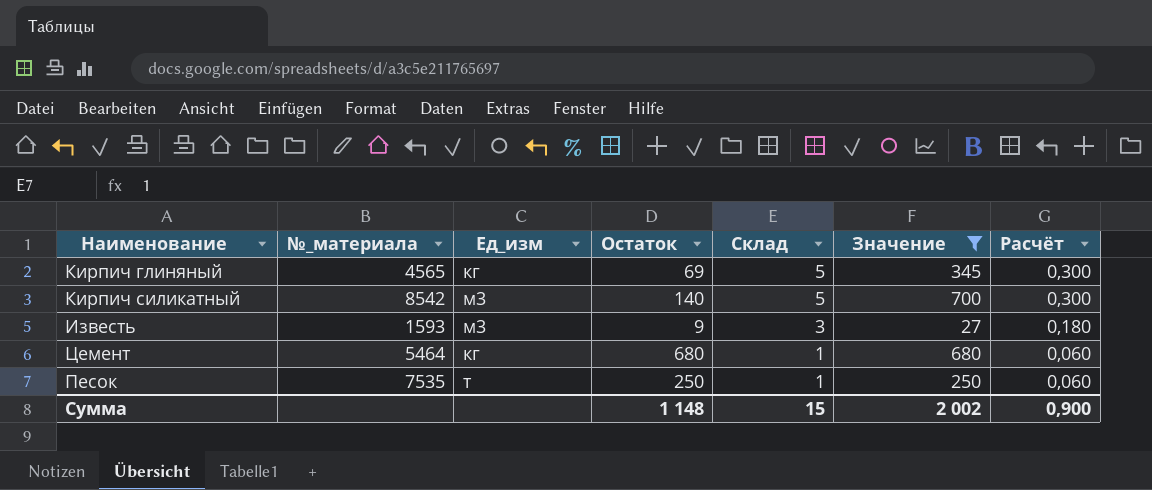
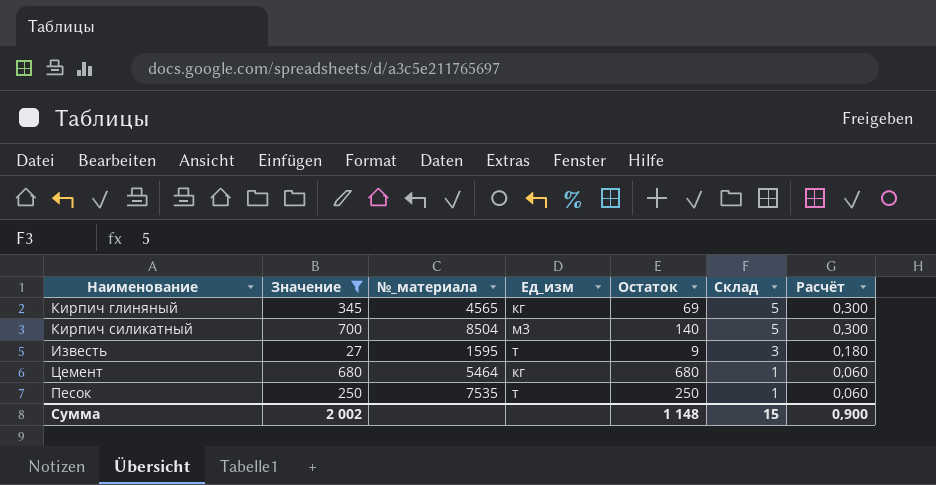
column Значение | position: 6 -> 2
Кирпич силикатный | №_материала: 8542 -> 8504
Известь | №_материала: 1593 -> 1595
Известь | Ед_изм: м3 -> т

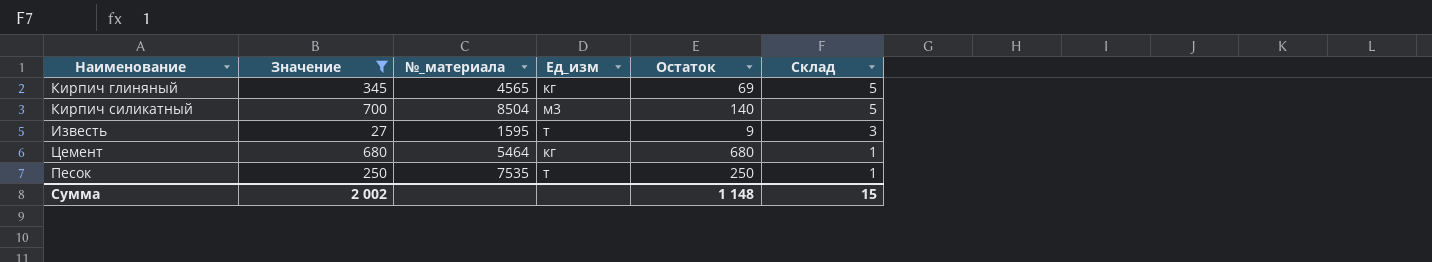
column Расчёт | formula: [Склад] * 0,06 -> none

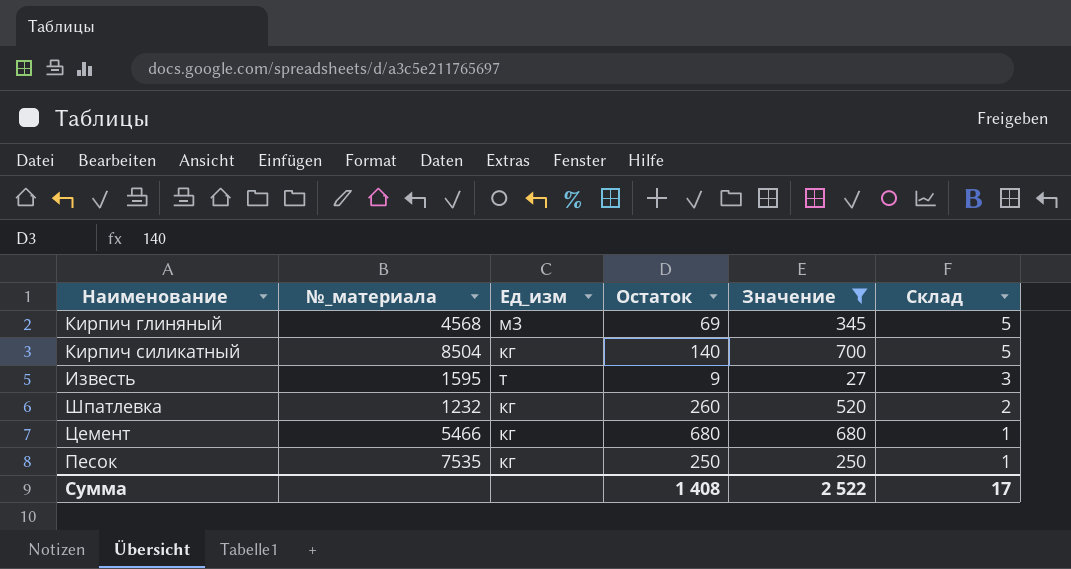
column Значение | position: 2 -> 5
Кирпич глиняный | №_материала: 4565 -> 4568
Кирпич глиняный | Ед_изм: кг -> м3
Кирпич силикатный | Ед_изм: м3 -> кг
row Шпатлевка: none -> 1232 | кг | 260 | 520 | 2
Цемент | №_материала: 5464 -> 5466
Песок | Ед_изм: т -> кг
Сумма | Остаток: 1 148 -> 1 408
Сумма | Значение: 2 002 -> 2 522
Сумма | Склад: 15 -> 17

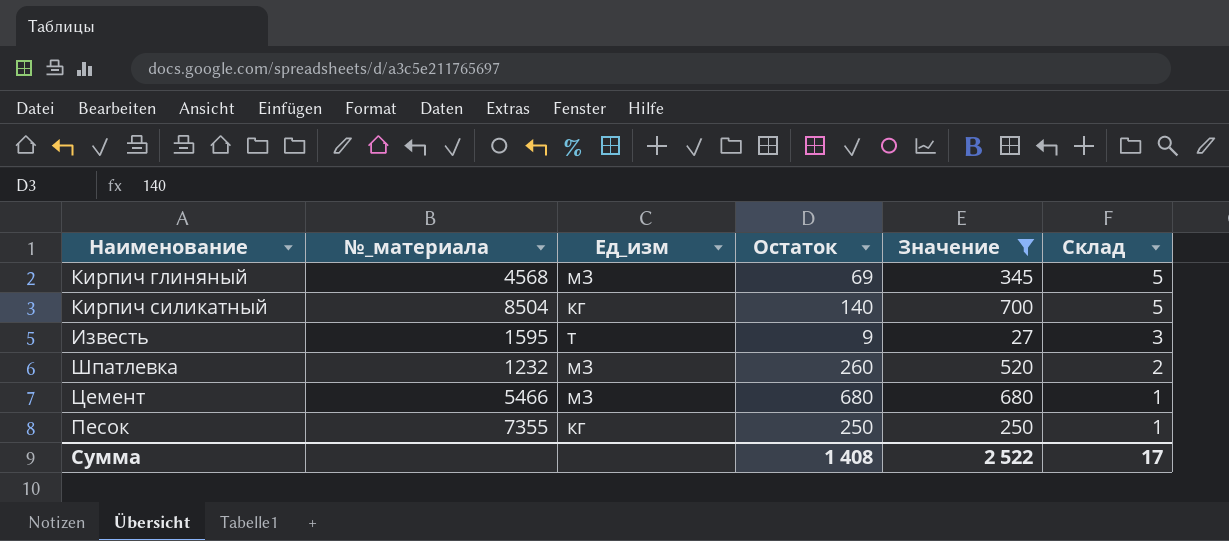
Шпатлевка | Ед_изм: кг -> м3
Цемент | Ед_изм: кг -> м3
Песок | №_материала: 7535 -> 7355

